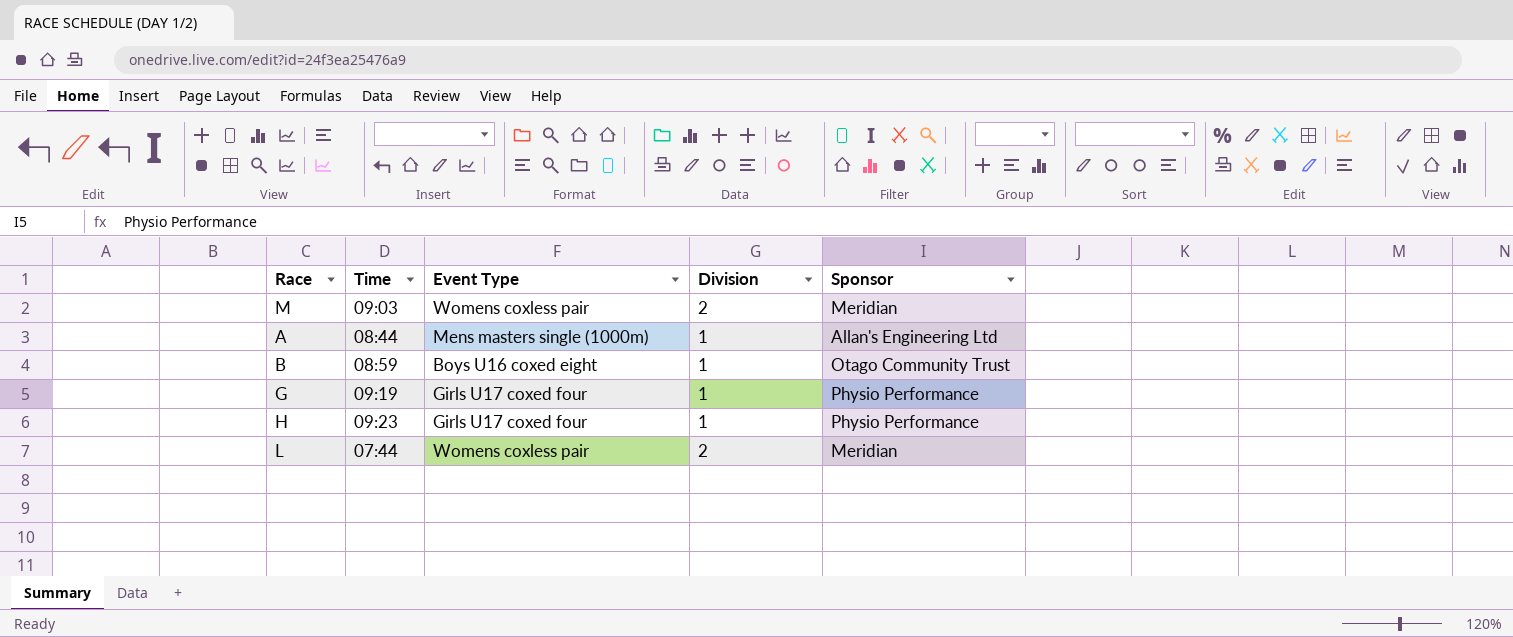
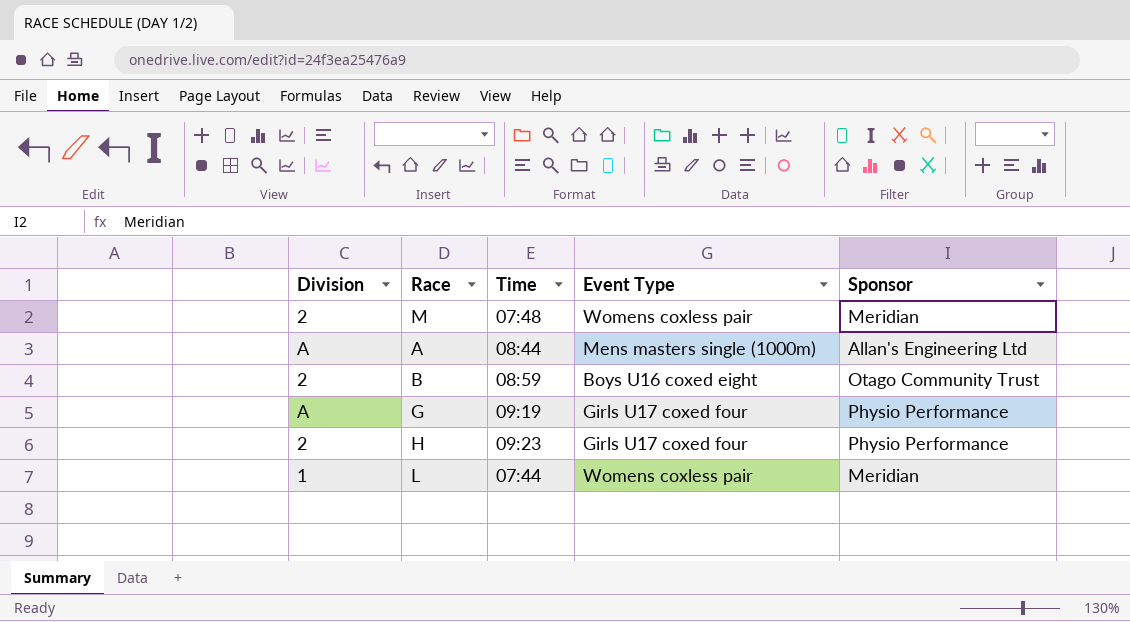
column Division | position: 4 -> 1
M | Time: 09:03 -> 07:48
A | Division: 1 -> A
B | Division: 1 -> 2
G | Division: 1 -> A
H | Division: 1 -> 2
L | Division: 2 -> 1

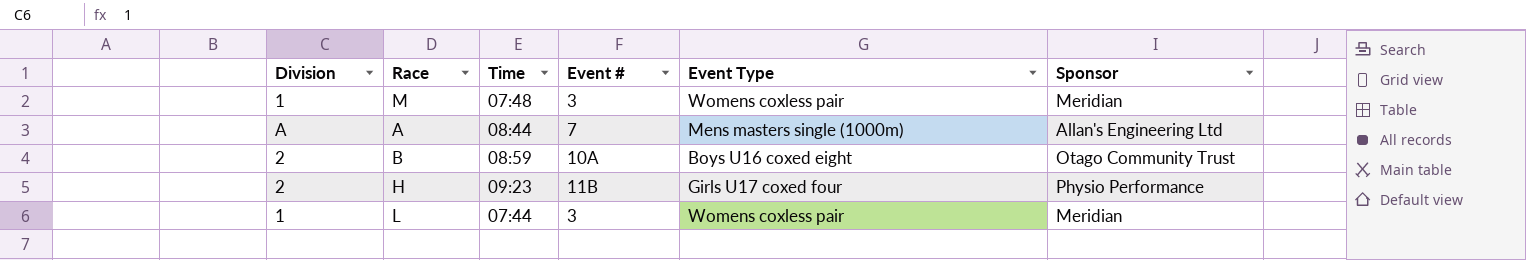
column Event # | position: none -> 4
row G: A | 09:19 | Girls U17 coxed four | Physio Performance -> none
M | Division: 2 -> 1

